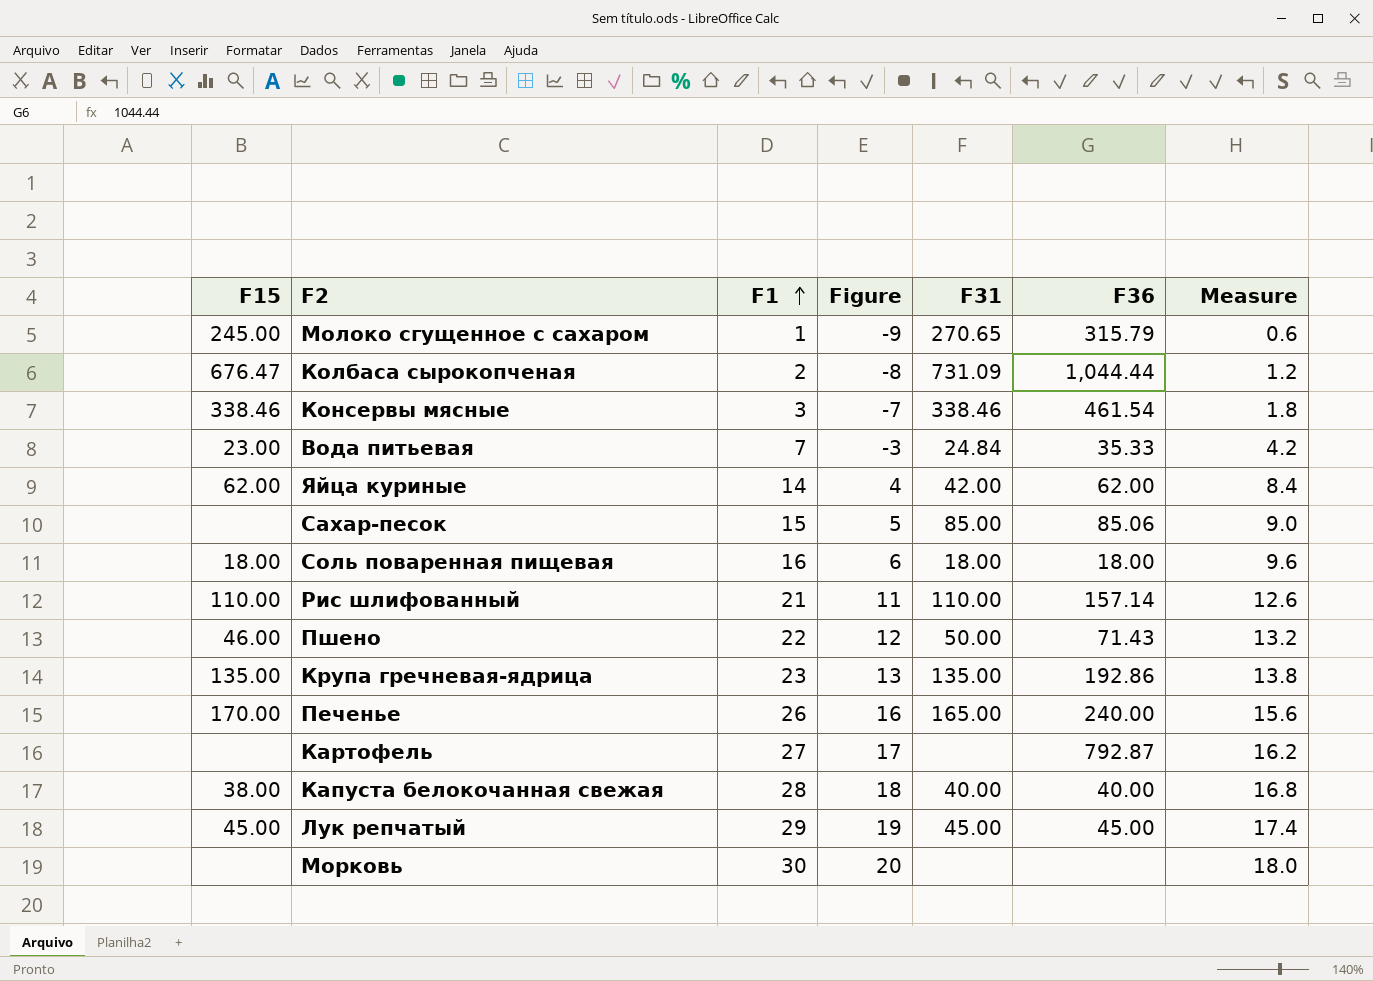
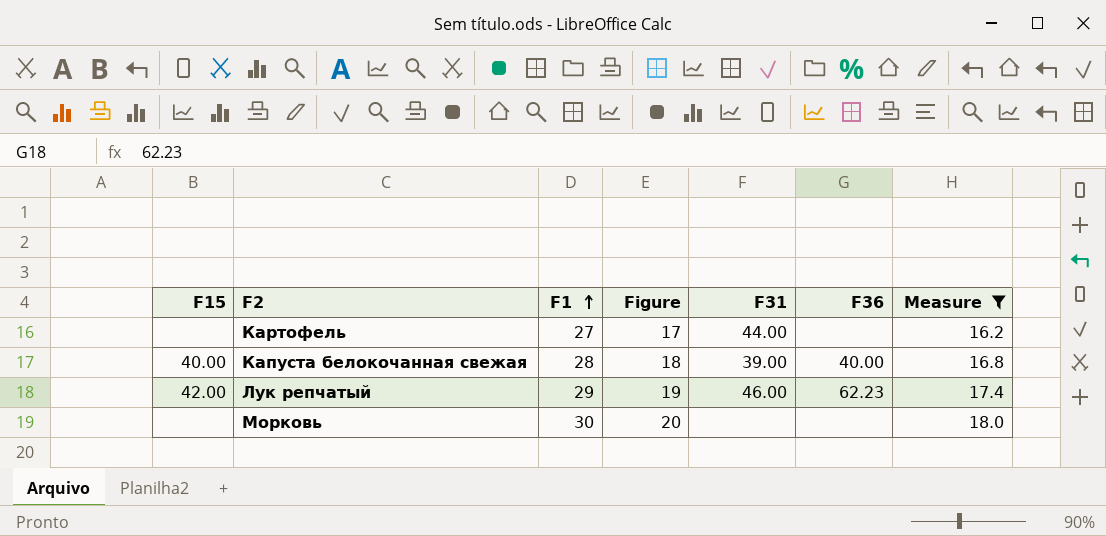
filter: none -> Measure >= 16.2
Картофель | F31: none -> 44.00
Картофель | F36: 792.87 -> none
Капуста белокочанная свежая | F15: 38.00 -> 40.00
Капуста белокочанная свежая | F31: 40.00 -> 39.00
Лук репчатый | F15: 45.00 -> 42.00
Лук репчатый | F31: 45.00 -> 46.00
Лук репчатый | F36: 45.00 -> 62.23

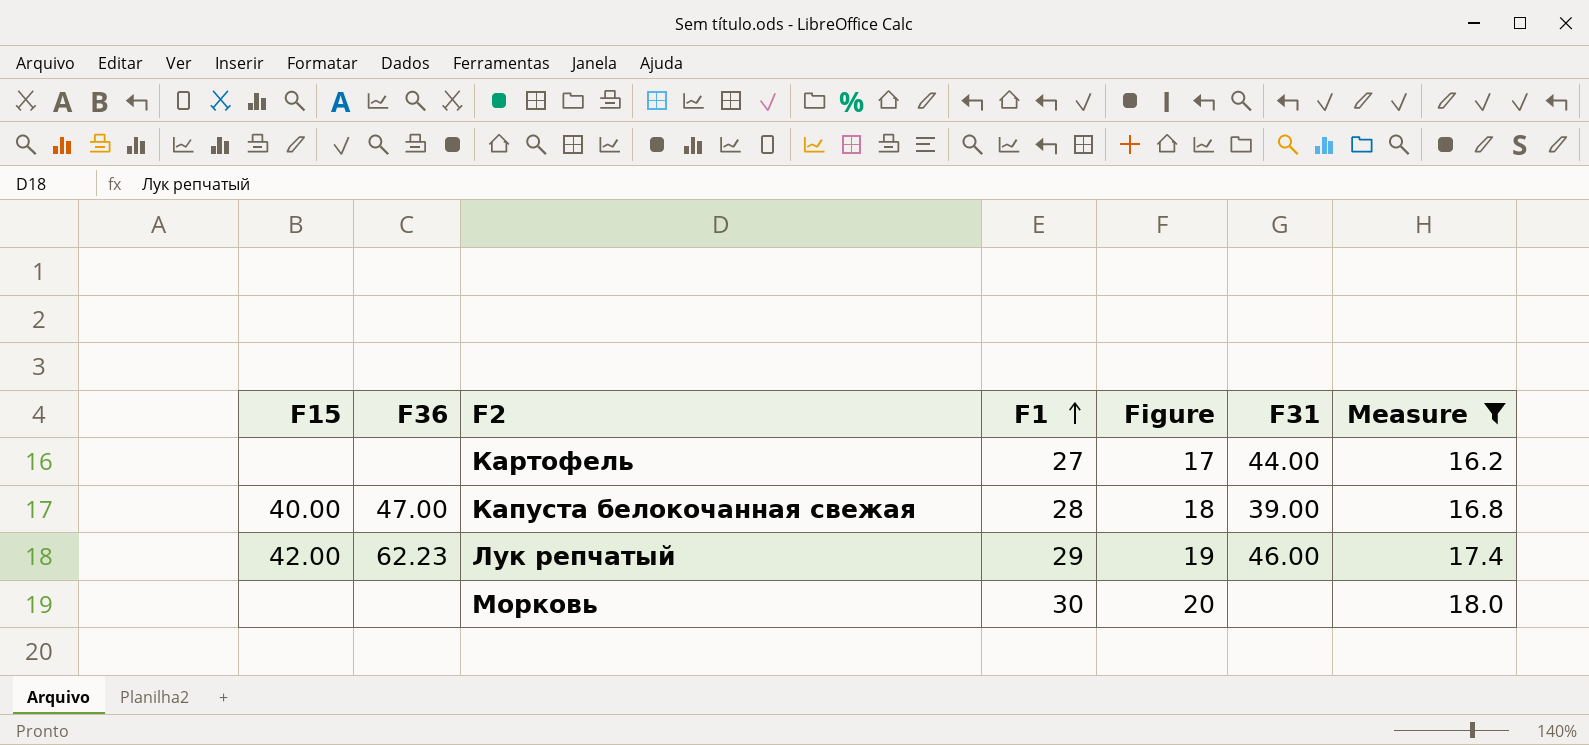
column F36 | position: 6 -> 2
Капуста белокочанная свежая | F36: 40.00 -> 47.00

